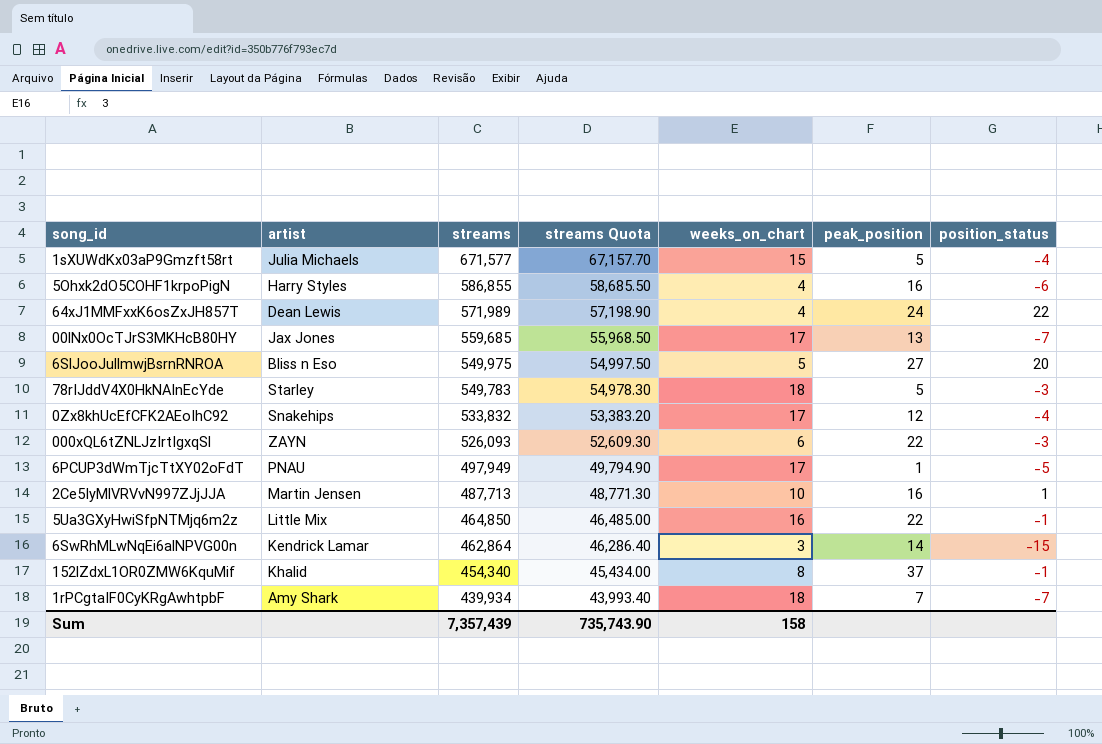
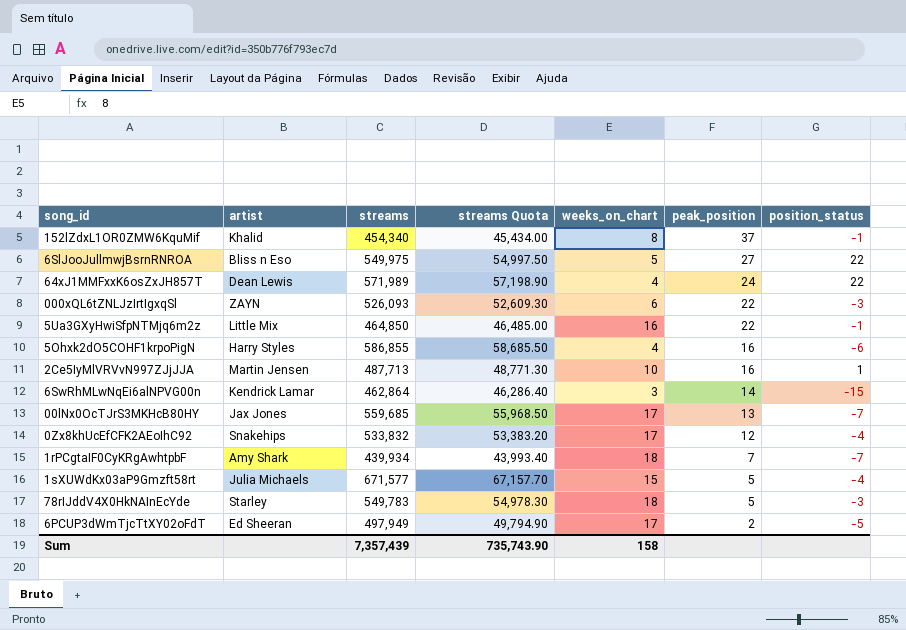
row order: streams descending -> peak_position descending
6SlJooJullmwjBsrnRNROA | position_status: 20 -> 22
6PCUP3dWmTjcTtXY02oFdT | artist: PNAU -> Ed Sheeran
6PCUP3dWmTjcTtXY02oFdT | peak_position: 1 -> 2

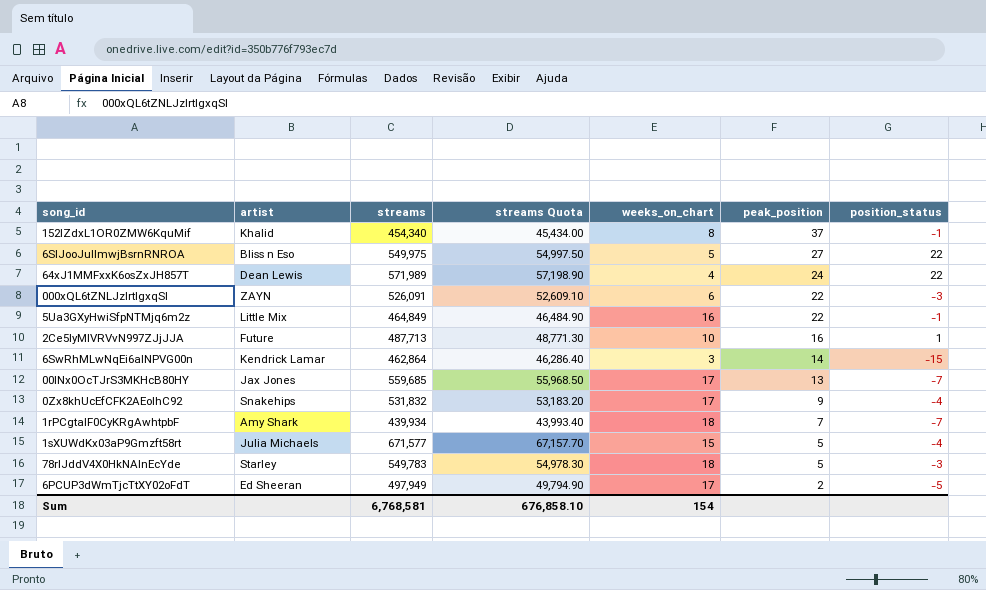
row 5Ohxk2dO5COHF1krpoPigN: Harry Styles | 586,855 | 58,685.50 | 4 | 16 | -6 -> none
000xQL6tZNLJzIrtIgxqSl | streams: 526,093 -> 526,091
000xQL6tZNLJzIrtIgxqSl | streams Quota: 52,609.30 -> 52,609.10
5Ua3GXyHwiSfpNTMjq6m2z | streams: 464,850 -> 464,849
5Ua3GXyHwiSfpNTMjq6m2z | streams Quota: 46,485.00 -> 46,484.90
2Ce5IyMlVRVvN997ZJjJJA | artist: Martin Jensen -> Future
0Zx8khUcEfCFK2AEoIhC92 | streams: 533,832 -> 531,832
0Zx8khUcEfCFK2AEoIhC92 | streams Quota: 53,383.20 -> 53,183.20
0Zx8khUcEfCFK2AEoIhC92 | peak_position: 12 -> 9
Sum | streams: 7,357,439 -> 6,768,581
Sum | streams Quota: 735,743.90 -> 676,858.10
Sum | weeks_on_chart: 158 -> 154

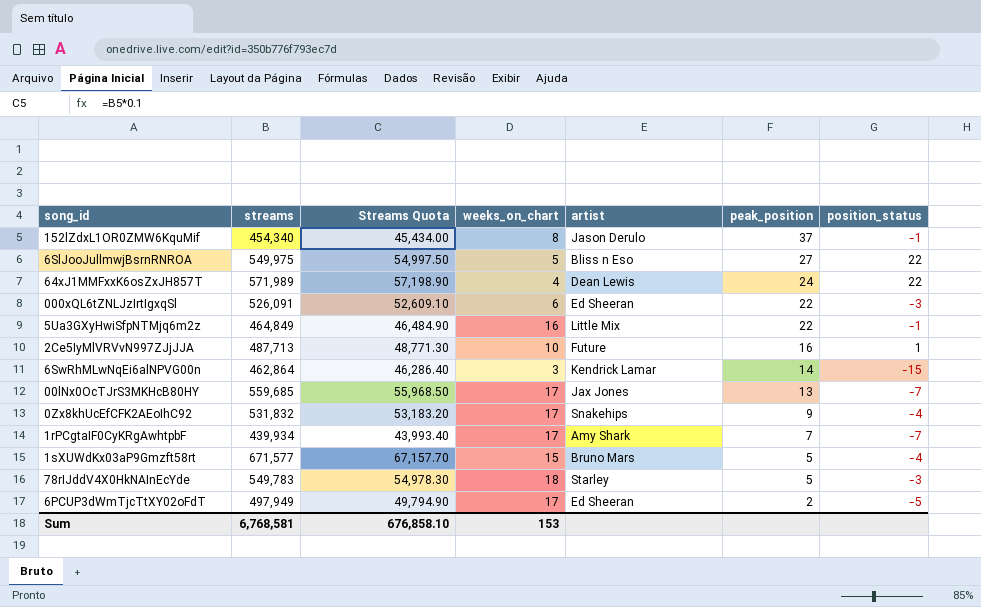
column name: streams Quota -> Streams Quota
column artist | position: 2 -> 5
152lZdxL1OR0ZMW6KquMif | artist: Khalid -> Jason Derulo
000xQL6tZNLJzIrtIgxqSl | artist: ZAYN -> Ed Sheeran
1rPCgtaIF0CyKRgAwhtpbF | weeks_on_chart: 18 -> 17
1sXUWdKx03aP9Gmzft58rt | artist: Julia Michaels -> Bruno Mars
Sum | weeks_on_chart: 154 -> 153

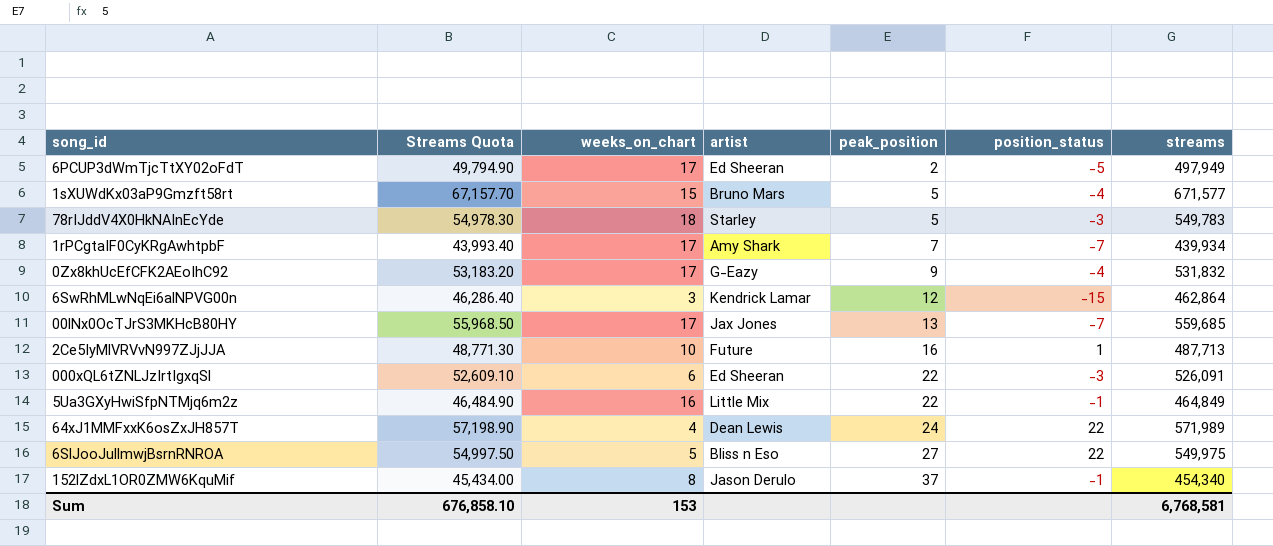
row order: peak_position descending -> peak_position ascending
column streams | position: 2 -> 7
0Zx8khUcEfCFK2AEoIhC92 | artist: Snakehips -> G-Eazy
6SwRhMLwNqEi6alNPVG00n | peak_position: 14 -> 12

